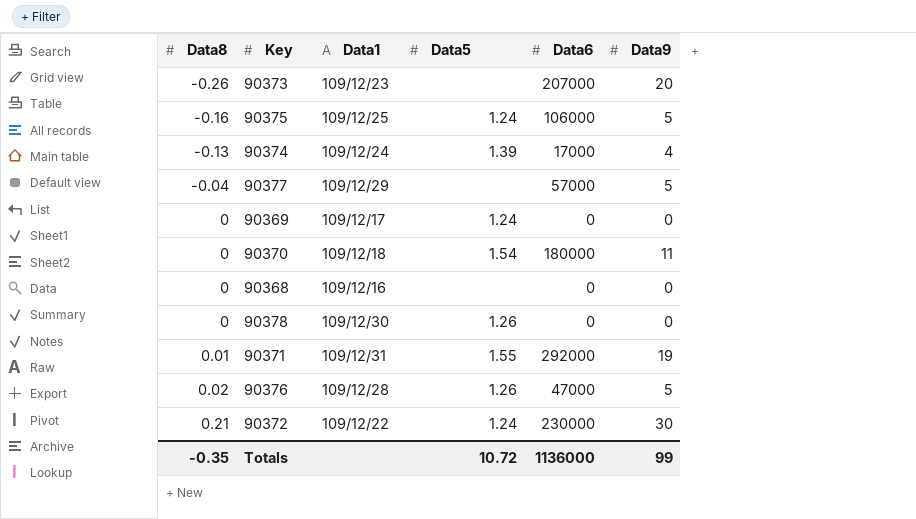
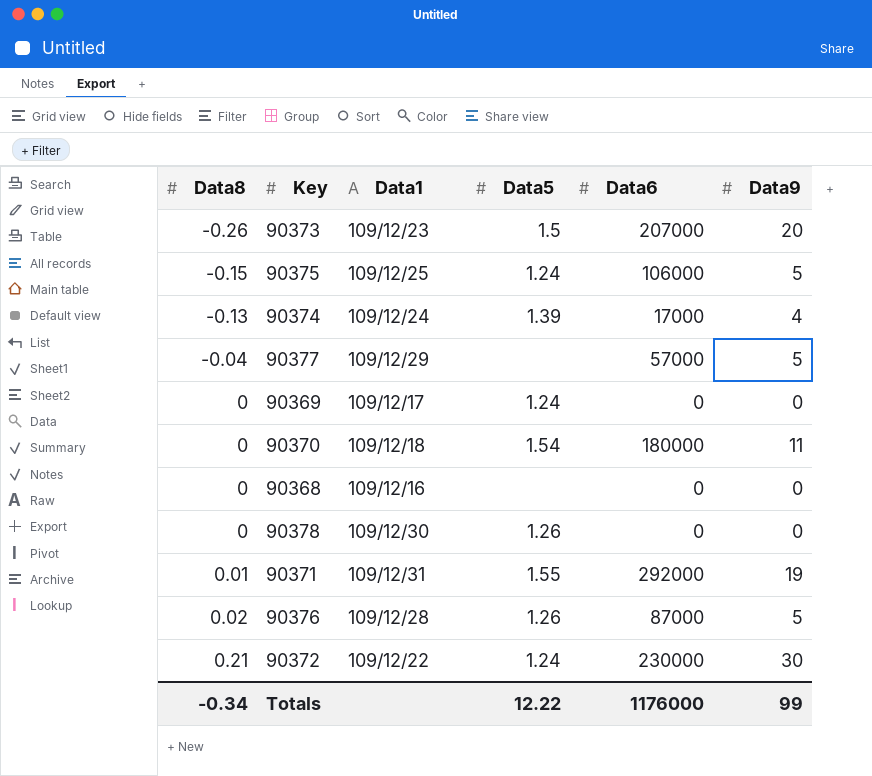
90373 | Data5: none -> 1.5
90375 | Data8: -0.16 -> -0.15
90376 | Data6: 47000 -> 87000
Totals | Data8: -0.35 -> -0.34
Totals | Data5: 10.72 -> 12.22
Totals | Data6: 1136000 -> 1176000

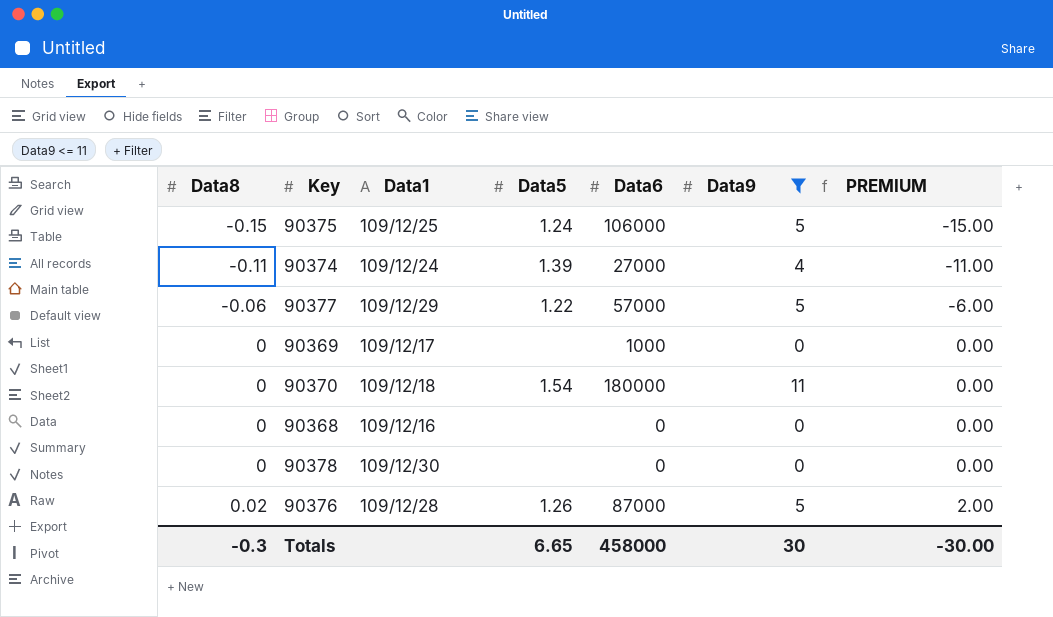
filter: none -> Data9 <= 11
column PREMIUM | formula: none -> [Data8] * 100
90374 | Data8: -0.13 -> -0.11
90374 | Data6: 17000 -> 27000
90377 | Data8: -0.04 -> -0.06
90377 | Data5: none -> 1.22
90369 | Data5: 1.24 -> none
90369 | Data6: 0 -> 1000
90378 | Data5: 1.26 -> none
Totals | Data8: -0.34 -> -0.3
Totals | Data5: 12.22 -> 6.65
Totals | Data6: 1176000 -> 458000
Totals | Data9: 99 -> 30

